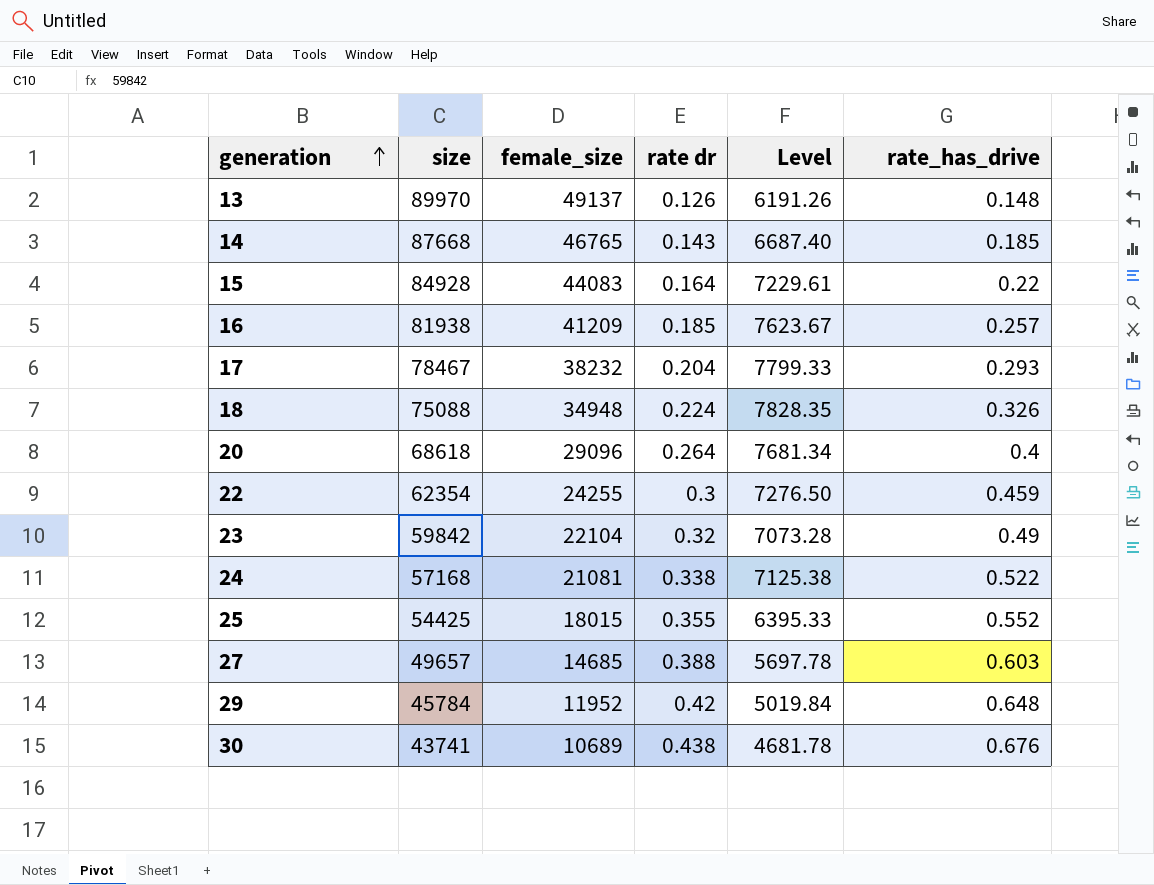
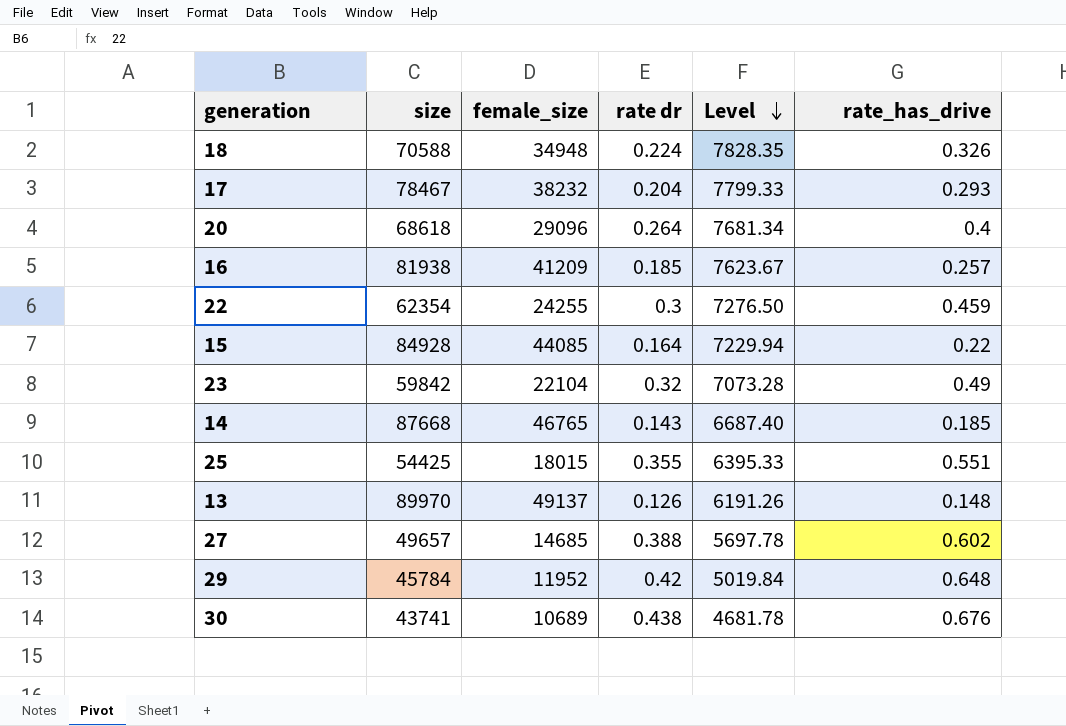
row order: generation ascending -> Level descending
row 24: 57168 | 21081 | 0.338 | 7125.38 | 0.522 -> none
18 | size: 75088 -> 70588
15 | female_size: 44083 -> 44085
15 | Level: 7229.61 -> 7229.94
25 | rate_has_drive: 0.552 -> 0.551
27 | rate_has_drive: 0.603 -> 0.602

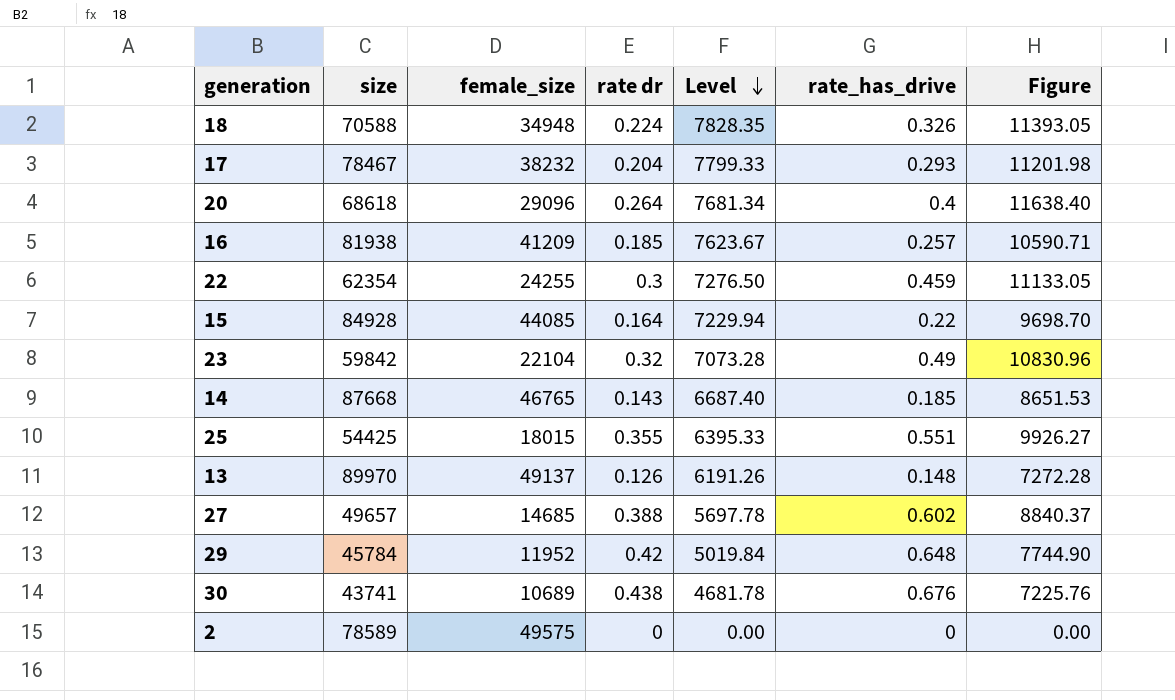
column Figure | formula: none -> [female_size] * [rate_has_drive]
row 2: none -> 78589 | 49575 | 0 | 0.00 | 0 | 0.00

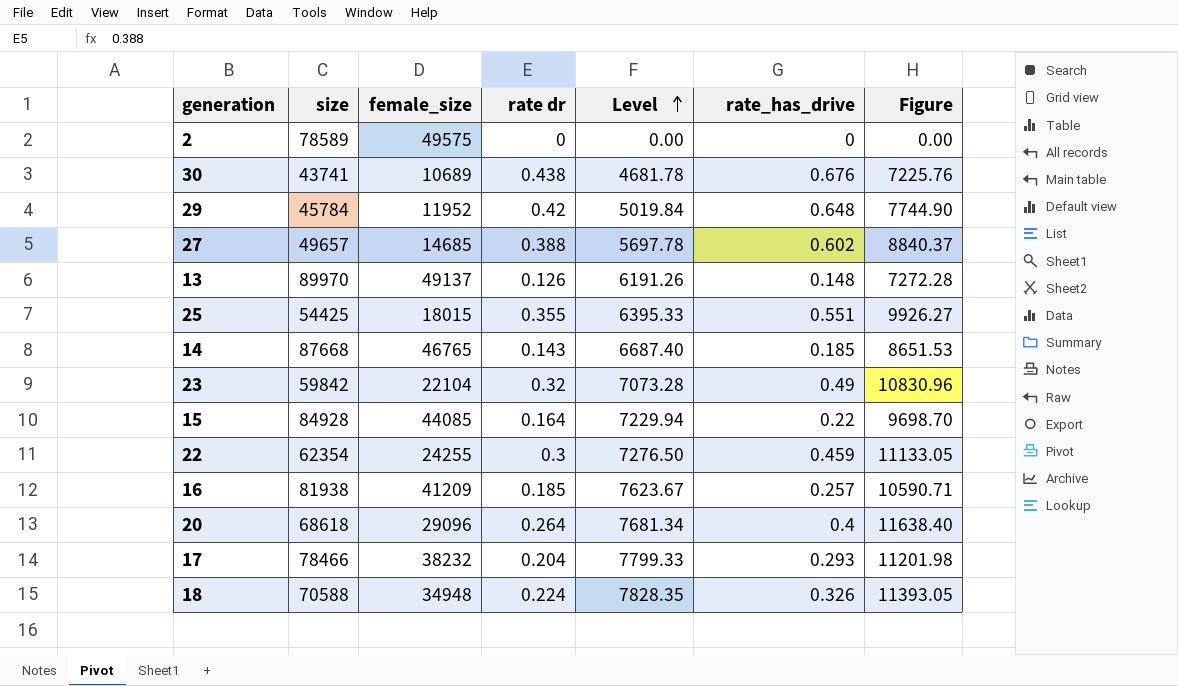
row order: Level descending -> Level ascending
17 | size: 78467 -> 78466

